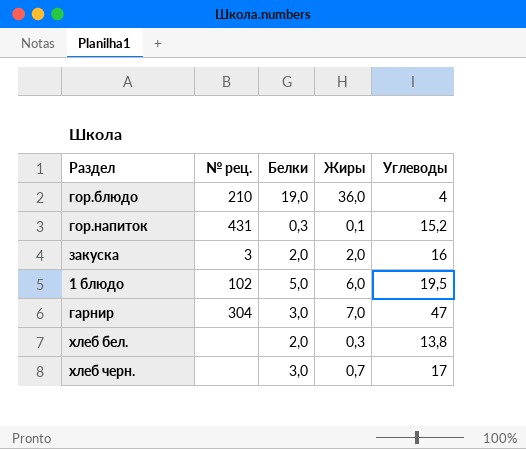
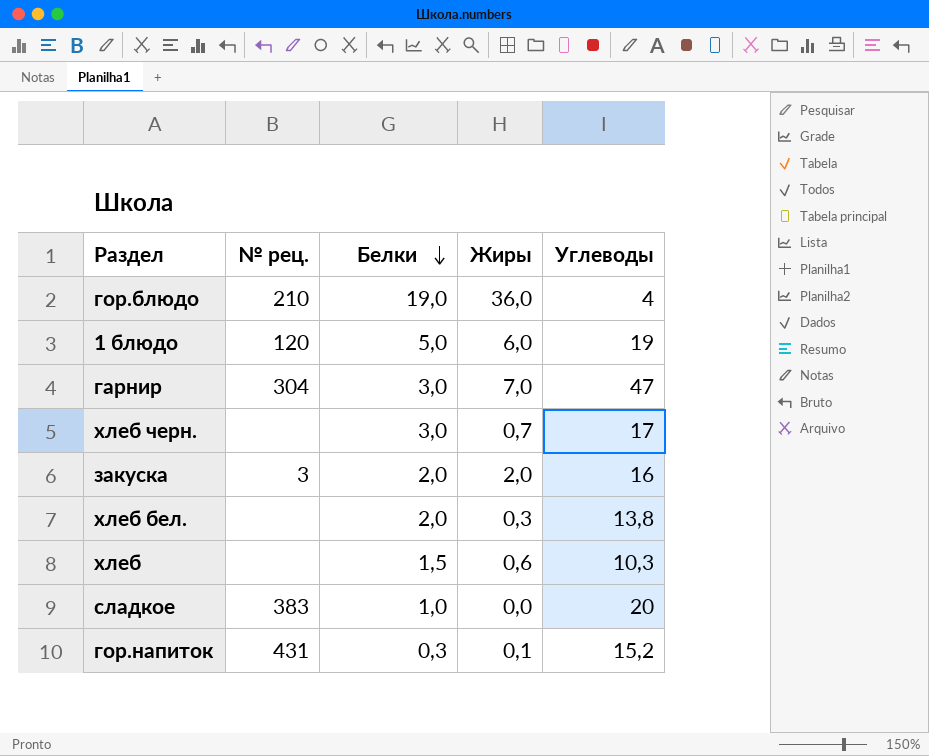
row order: none -> Белки descending
1 блюдо | № рец.: 102 -> 120
1 блюдо | Углеводы: 19,5 -> 19
row хлеб: none -> none | 1,5 | 0,6 | 10,3
row сладкое: none -> 383 | 1,0 | 0,0 | 20

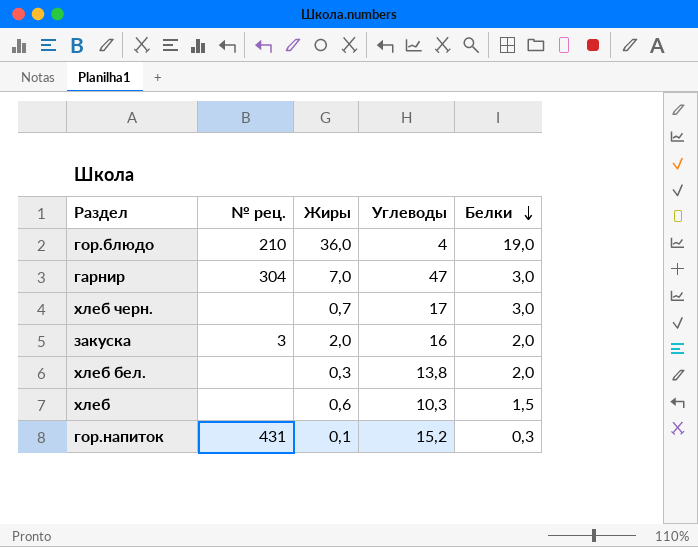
column Белки | position: 3 -> 5
row 1 блюдо: 120 | 5,0 | 6,0 | 19 -> none
row сладкое: 383 | 1,0 | 0,0 | 20 -> none

